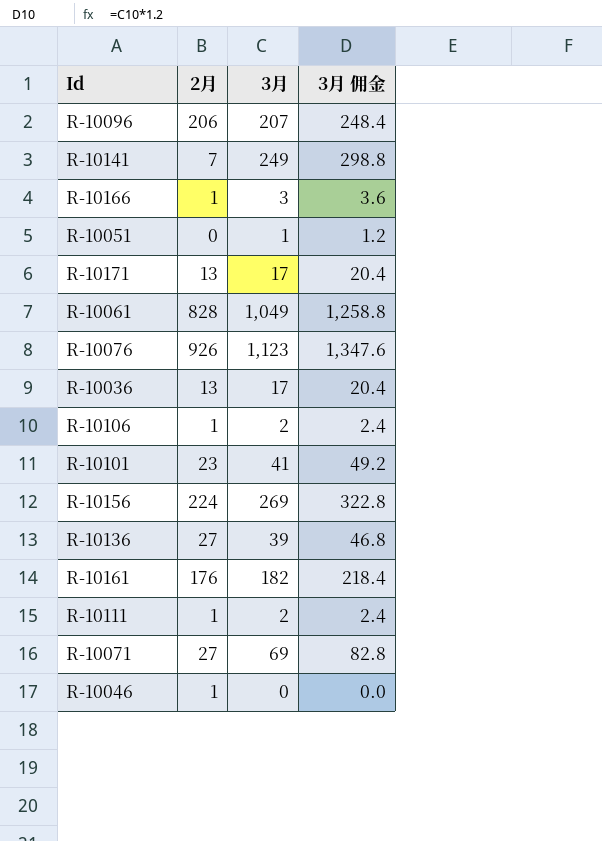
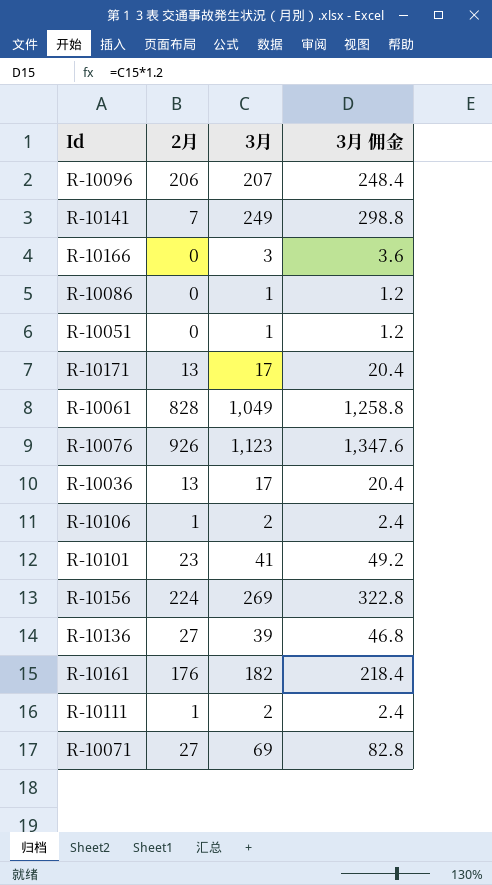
row R-10046: 1 | 0 | 0.0 -> none
R-10166 | 2月: 1 -> 0
row R-10086: none -> 0 | 1 | 1.2

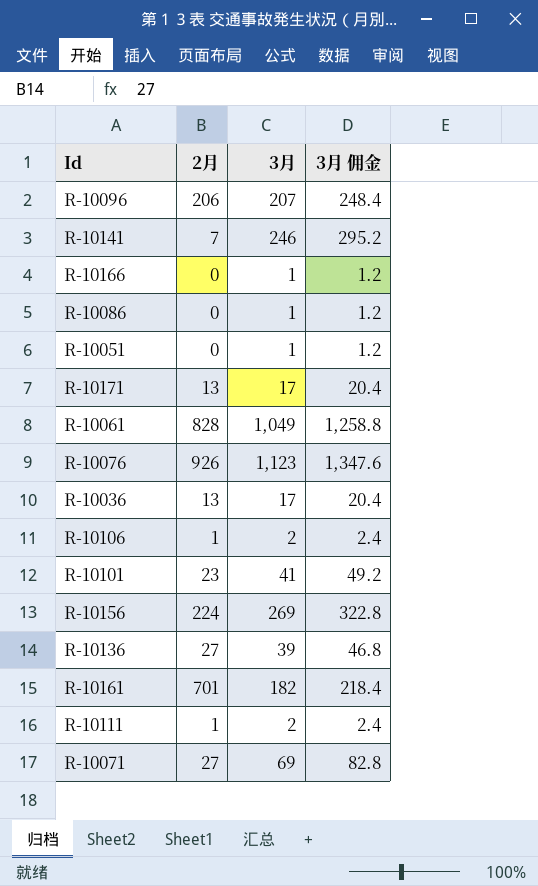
R-10141 | 3月: 249 -> 246
R-10141 | 3月 佣金: 298.8 -> 295.2
R-10166 | 3月: 3 -> 1
R-10166 | 3月 佣金: 3.6 -> 1.2
R-10161 | 2月: 176 -> 701

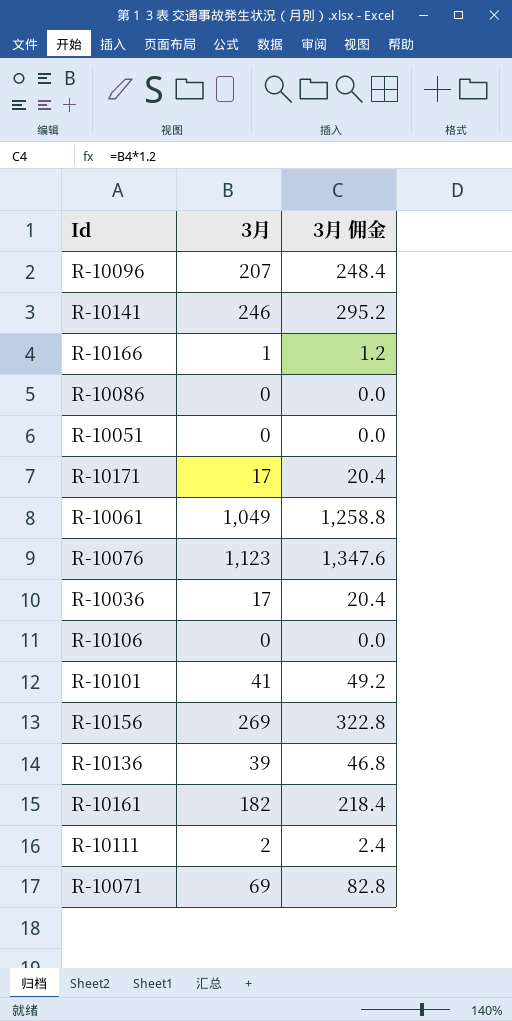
column 2月 | position: 2 -> none
R-10086 | 3月: 1 -> 0
R-10086 | 3月 佣金: 1.2 -> 0.0
R-10051 | 3月: 1 -> 0
R-10051 | 3月 佣金: 1.2 -> 0.0
R-10106 | 3月: 2 -> 0
R-10106 | 3月 佣金: 2.4 -> 0.0

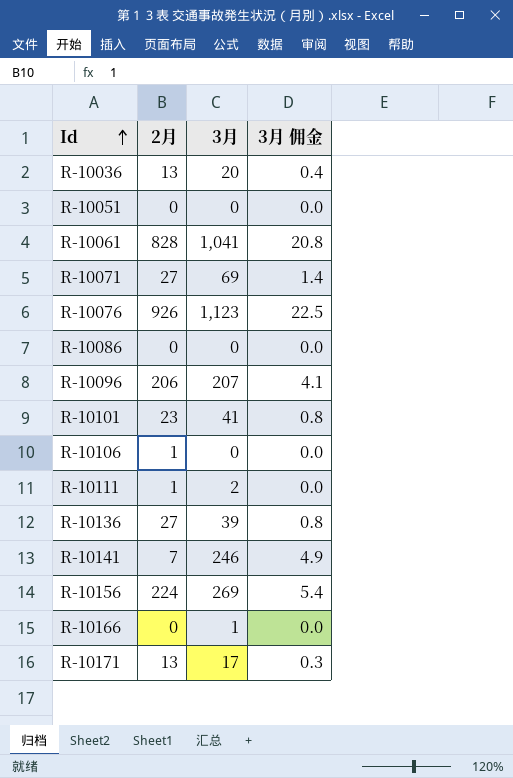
row order: none -> Id ascending
column 2月 | position: none -> 2
column 3月 佣金 | formula: [3月] * 1.2 -> [3月] * 0.02
row R-10161: 182 | 218.4 -> none
R-10036 | 3月: 17 -> 20
R-10061 | 3月: 1,049 -> 1,041

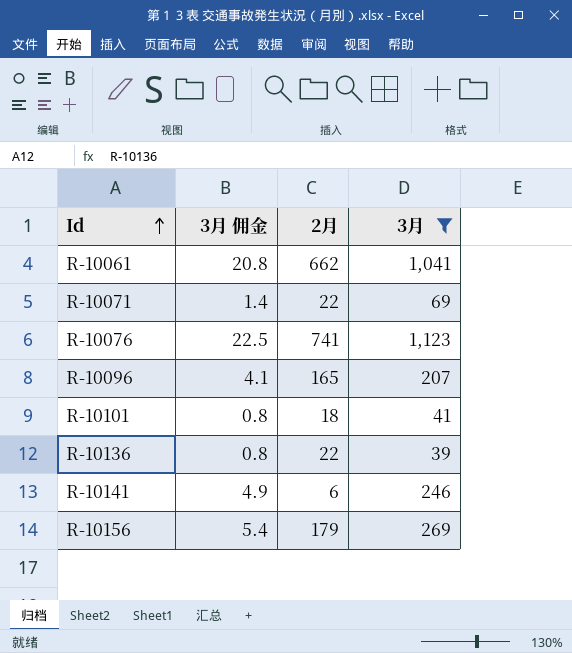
filter: none -> 3月 >= 39
column 3月 佣金 | position: 4 -> 2
R-10061 | 2月: 828 -> 662
R-10071 | 2月: 27 -> 22
R-10076 | 2月: 926 -> 741
R-10096 | 2月: 206 -> 165
R-10101 | 2月: 23 -> 18
R-10136 | 2月: 27 -> 22
R-10141 | 2月: 7 -> 6
R-10156 | 2月: 224 -> 179

